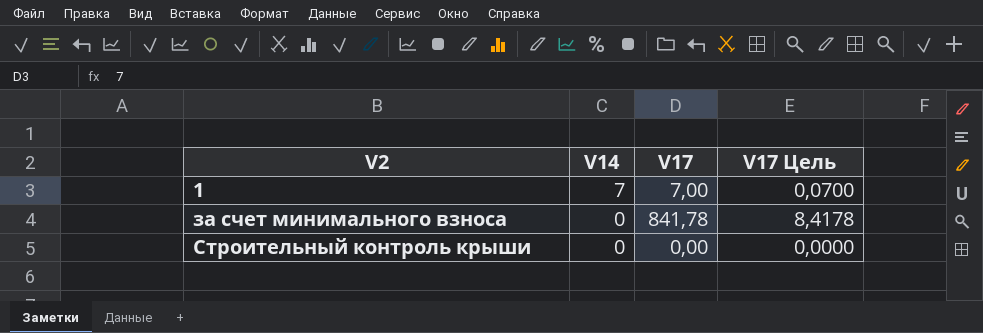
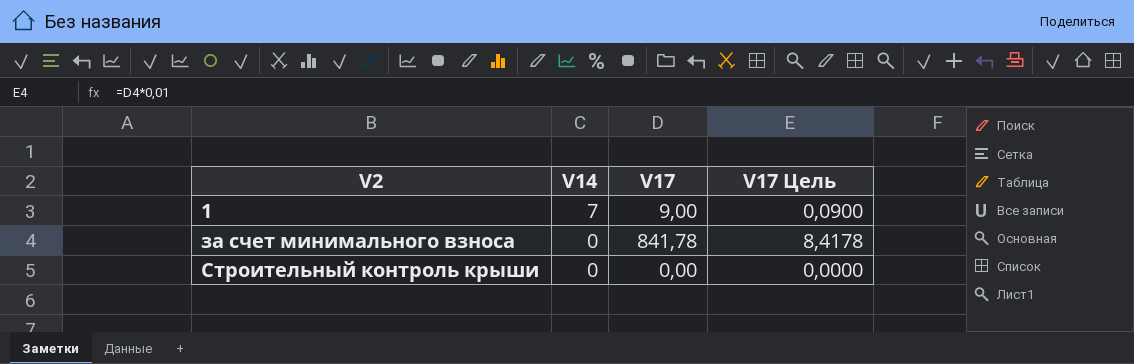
1 | V17: 7,00 -> 9,00
1 | V17 Цель: 0,0700 -> 0,0900

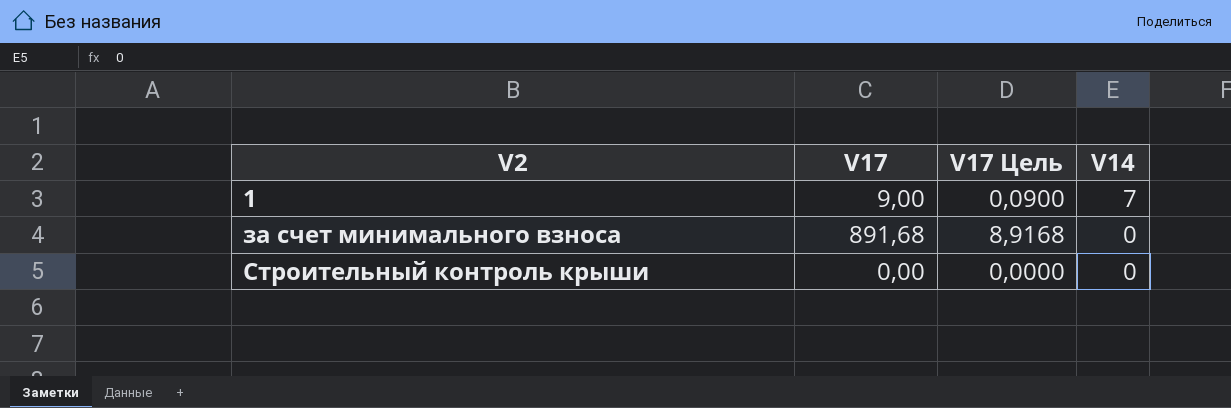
column V14 | position: 2 -> 4
за счет минимального взноса | V17: 841,78 -> 891,68
за счет минимального взноса | V17 Цель: 8,4178 -> 8,9168

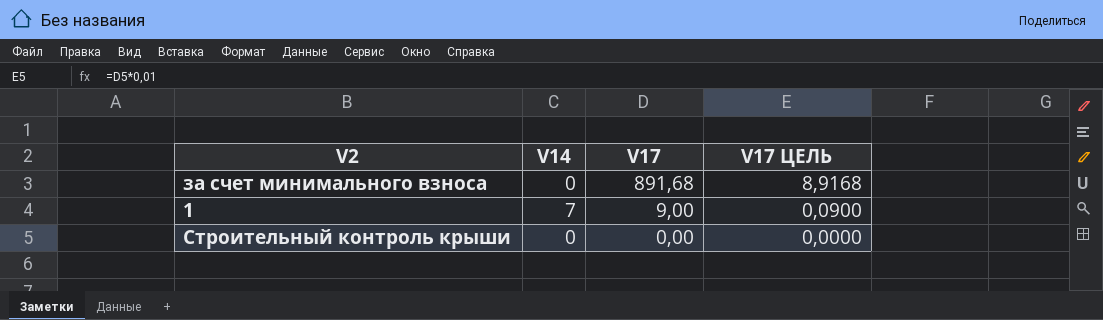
row order: V2 ascending -> V17 descending
column V14 | position: 4 -> 2
column name: V17 Цель -> V17 ЦЕЛЬ

